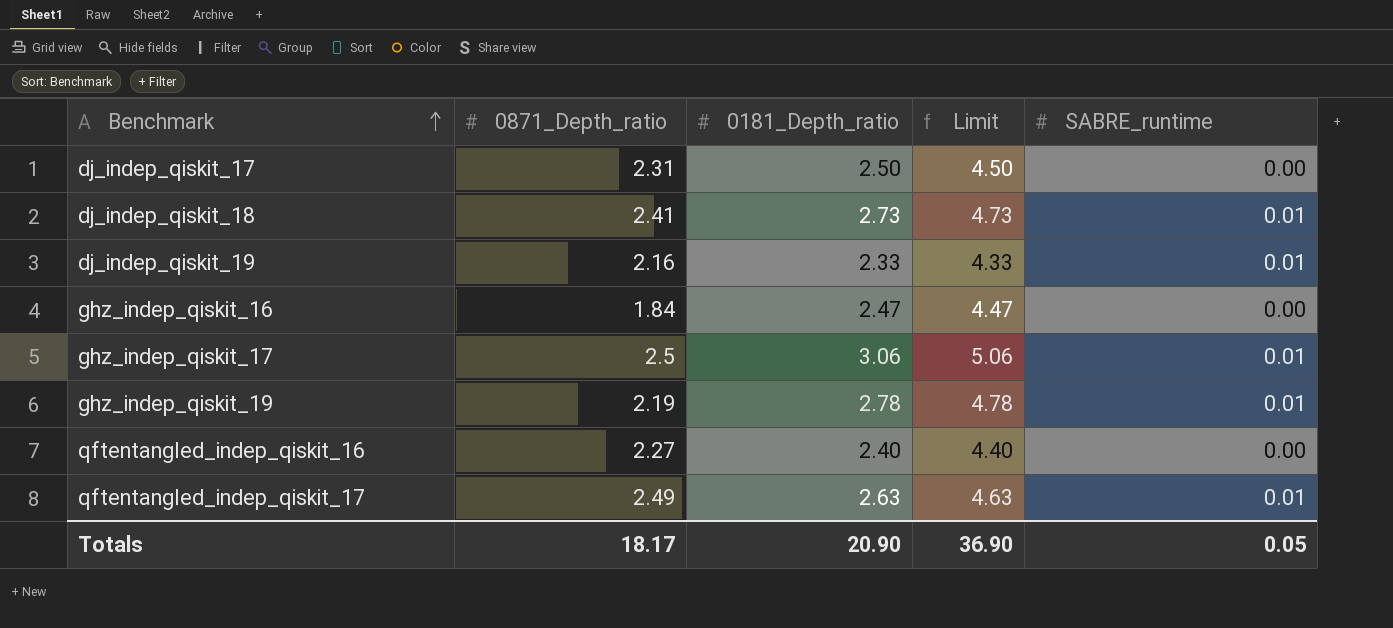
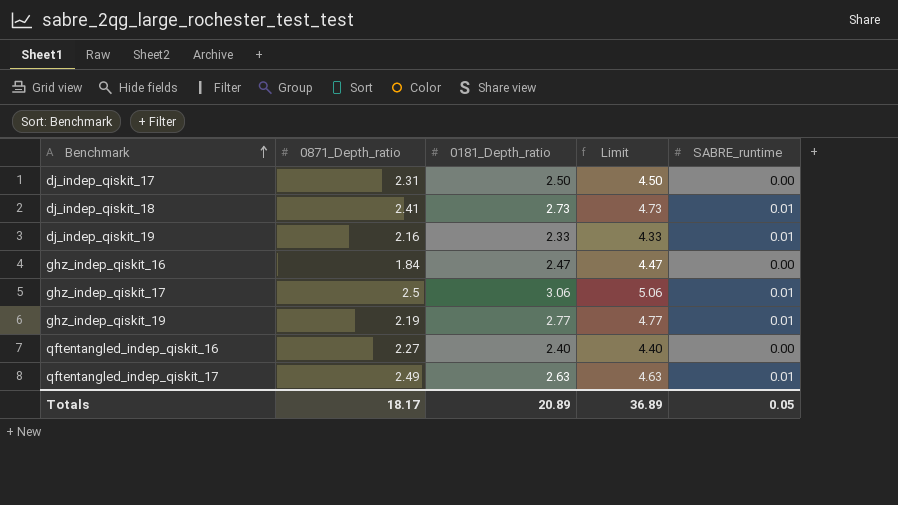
ghz_indep_qiskit_19 | 0181_Depth_ratio: 2.78 -> 2.77
ghz_indep_qiskit_19 | Limit: 4.78 -> 4.77
Totals | 0181_Depth_ratio: 20.90 -> 20.89
Totals | Limit: 36.90 -> 36.89

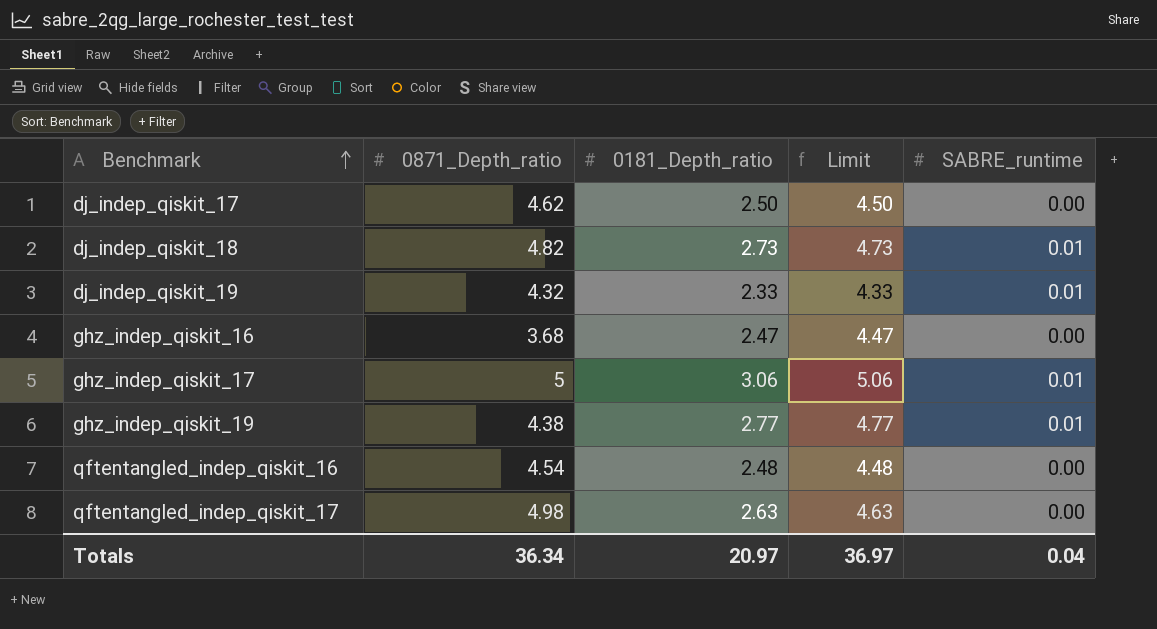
dj_indep_qiskit_17 | 0871_Depth_ratio: 2.31 -> 4.62
dj_indep_qiskit_18 | 0871_Depth_ratio: 2.41 -> 4.82
dj_indep_qiskit_19 | 0871_Depth_ratio: 2.16 -> 4.32
ghz_indep_qiskit_16 | 0871_Depth_ratio: 1.84 -> 3.68
ghz_indep_qiskit_17 | 0871_Depth_ratio: 2.5 -> 5
ghz_indep_qiskit_19 | 0871_Depth_ratio: 2.19 -> 4.38
qftentangled_indep_qiskit_16 | 0871_Depth_ratio: 2.27 -> 4.54
qftentangled_indep_qiskit_16 | 0181_Depth_ratio: 2.40 -> 2.48
qftentangled_indep_qiskit_16 | Limit: 4.40 -> 4.48
qftentangled_indep_qiskit_17 | 0871_Depth_ratio: 2.49 -> 4.98
qftentangled_indep_qiskit_17 | SABRE_runtime: 0.01 -> 0.00
Totals | 0871_Depth_ratio: 18.17 -> 36.34
Totals | 0181_Depth_ratio: 20.89 -> 20.97
Totals | Limit: 36.89 -> 36.97
Totals | SABRE_runtime: 0.05 -> 0.04

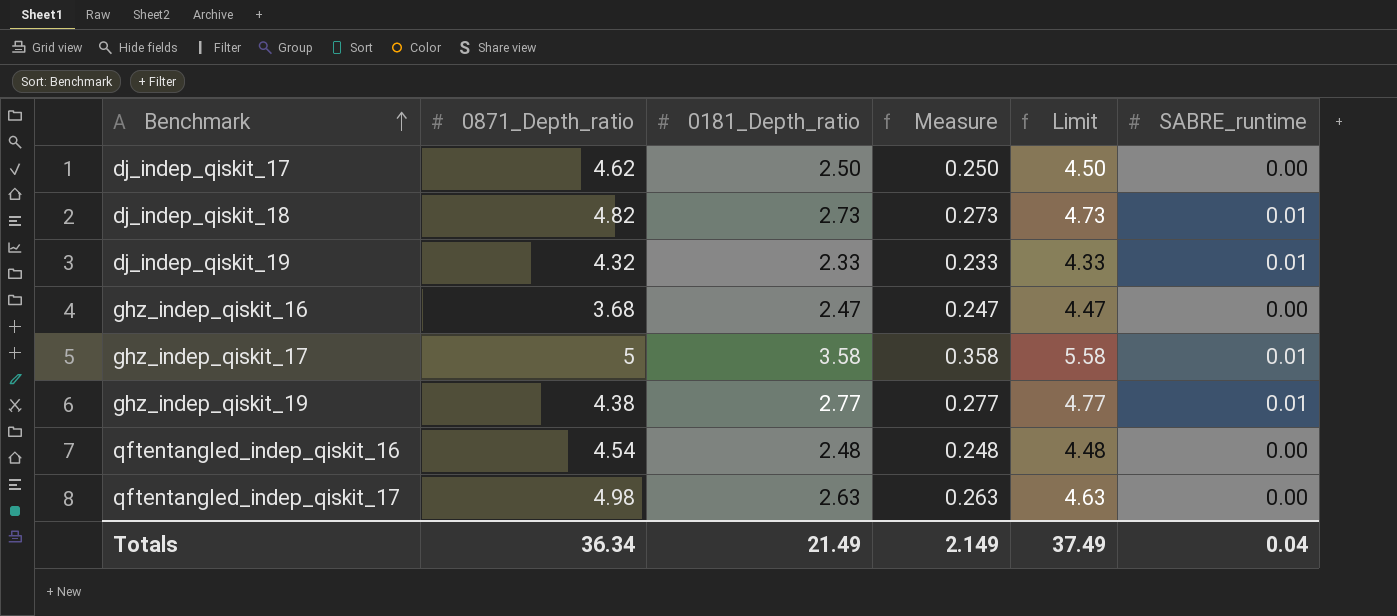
column Measure | formula: none -> [0181_Depth_ratio] * 0.1
ghz_indep_qiskit_17 | 0181_Depth_ratio: 3.06 -> 3.58
ghz_indep_qiskit_17 | Limit: 5.06 -> 5.58
Totals | 0181_Depth_ratio: 20.97 -> 21.49
Totals | Limit: 36.97 -> 37.49

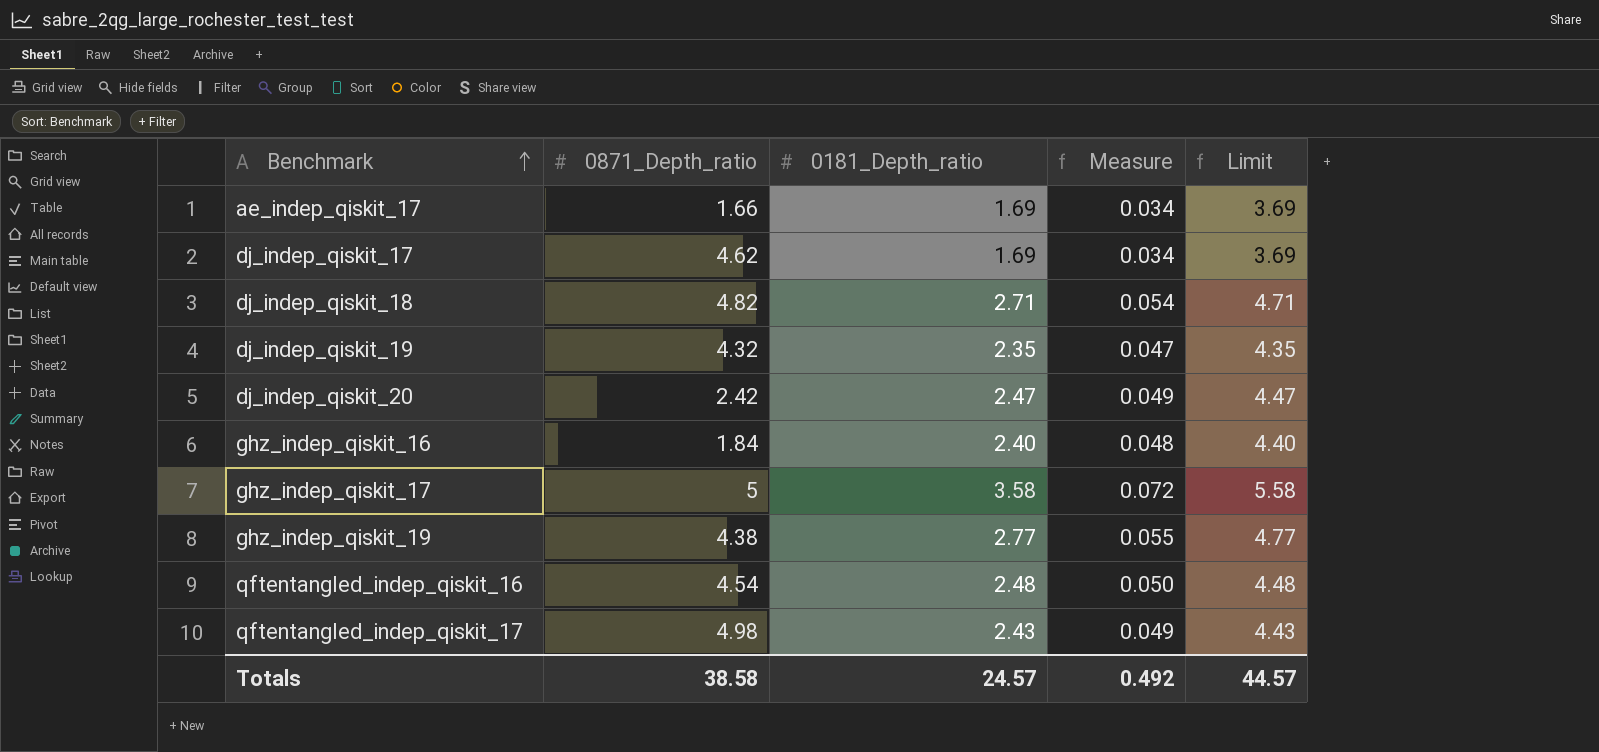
column SABRE_runtime | position: 6 -> none
column Measure | formula: [0181_Depth_ratio] * 0.1 -> [0181_Depth_ratio] * 0.02
row ae_indep_qiskit_17: none -> 1.66 | 1.69 | 0.034 | 3.69
dj_indep_qiskit_17 | 0181_Depth_ratio: 2.50 -> 1.69
dj_indep_qiskit_17 | Limit: 4.50 -> 3.69
dj_indep_qiskit_18 | 0181_Depth_ratio: 2.73 -> 2.71
dj_indep_qiskit_18 | Limit: 4.73 -> 4.71
dj_indep_qiskit_19 | 0181_Depth_ratio: 2.33 -> 2.35
dj_indep_qiskit_19 | Limit: 4.33 -> 4.35
row dj_indep_qiskit_20: none -> 2.42 | 2.47 | 0.049 | 4.47
ghz_indep_qiskit_16 | 0871_Depth_ratio: 3.68 -> 1.84
ghz_indep_qiskit_16 | 0181_Depth_ratio: 2.47 -> 2.40
ghz_indep_qiskit_16 | Limit: 4.47 -> 4.40
qftentangled_indep_qiskit_17 | 0181_Depth_ratio: 2.63 -> 2.43
qftentangled_indep_qiskit_17 | Limit: 4.63 -> 4.43
Totals | 0871_Depth_ratio: 36.34 -> 38.58
Totals | 0181_Depth_ratio: 21.49 -> 24.57
Totals | Measure: 2.149 -> 0.492
Totals | Limit: 37.49 -> 44.57

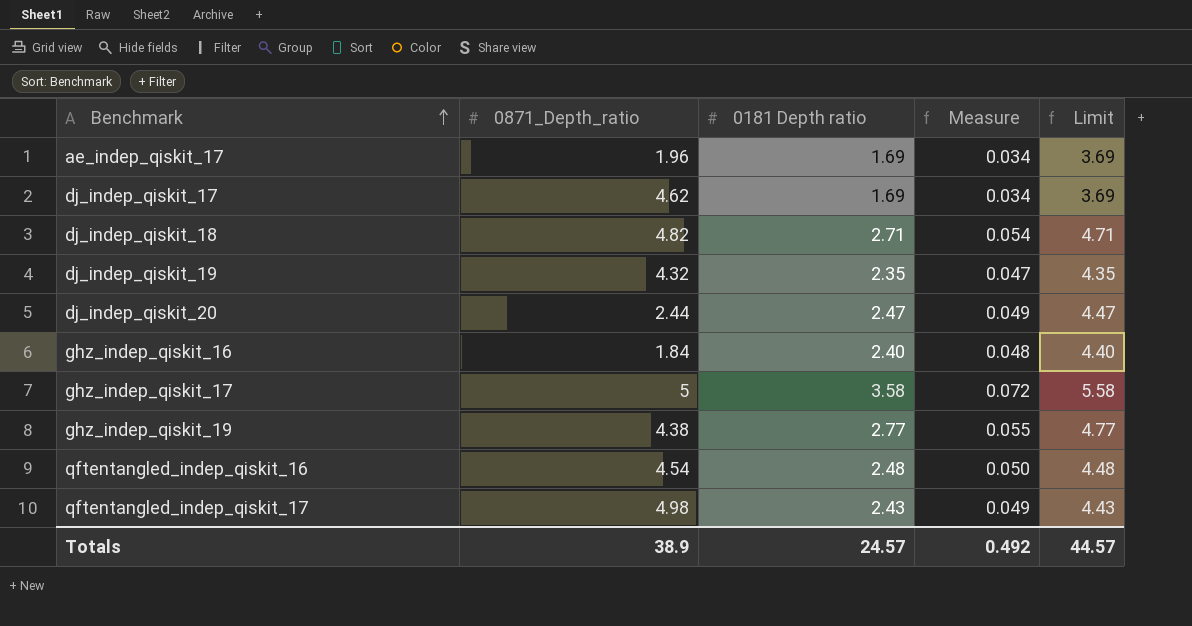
column name: 0181_Depth_ratio -> 0181 Depth ratio
ae_indep_qiskit_17 | 0871_Depth_ratio: 1.66 -> 1.96
dj_indep_qiskit_20 | 0871_Depth_ratio: 2.42 -> 2.44
Totals | 0871_Depth_ratio: 38.58 -> 38.9

